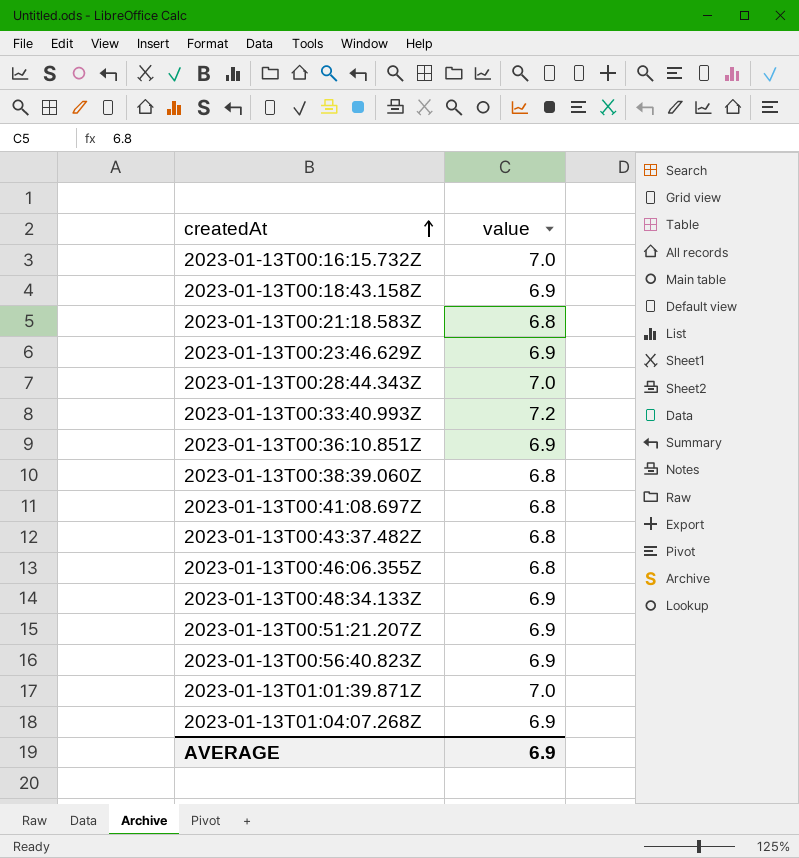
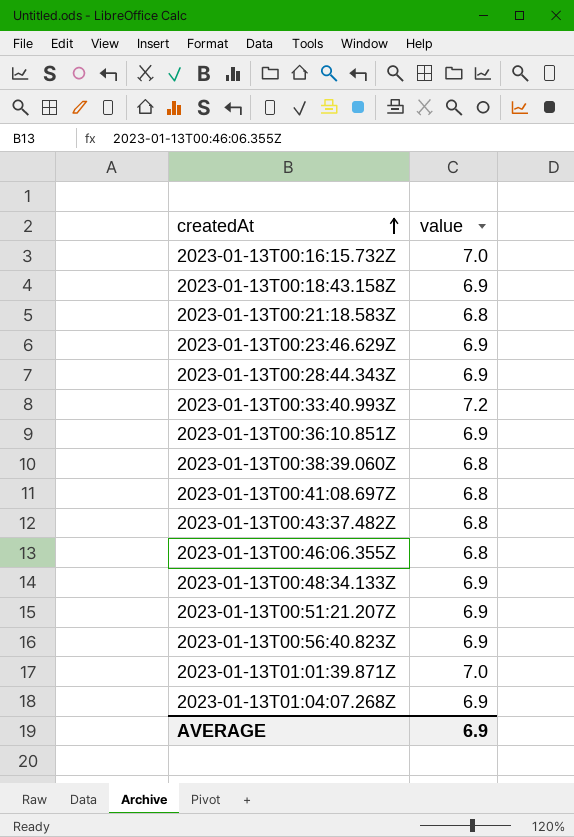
2023-01-13T00:28:44.343Z | value: 7.0 -> 6.9

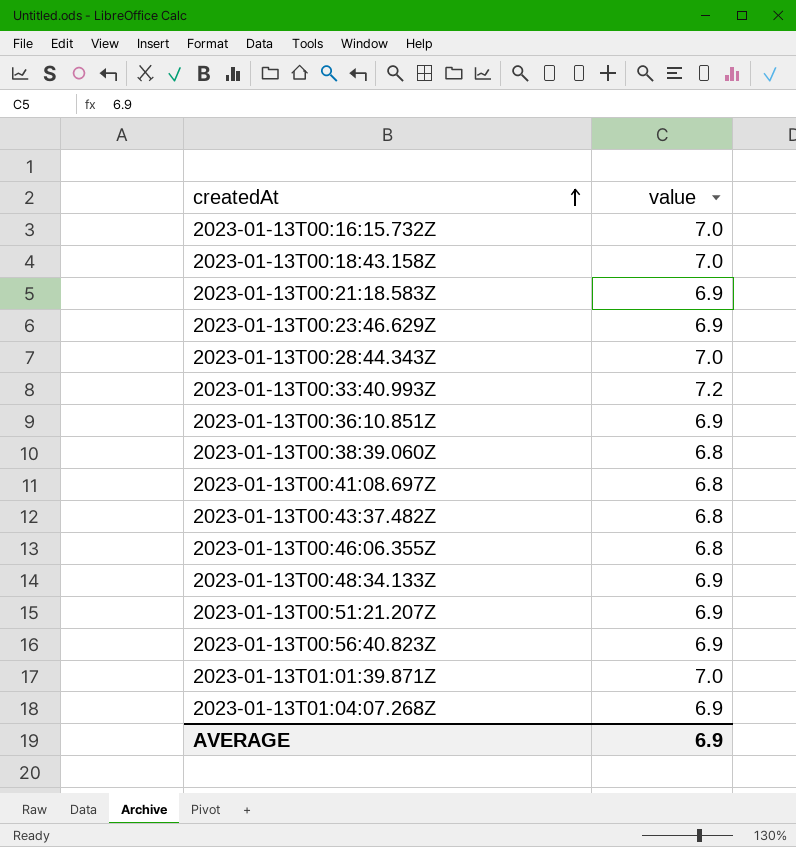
2023-01-13T00:18:43.158Z | value: 6.9 -> 7.0
2023-01-13T00:21:18.583Z | value: 6.8 -> 6.9
2023-01-13T00:28:44.343Z | value: 6.9 -> 7.0

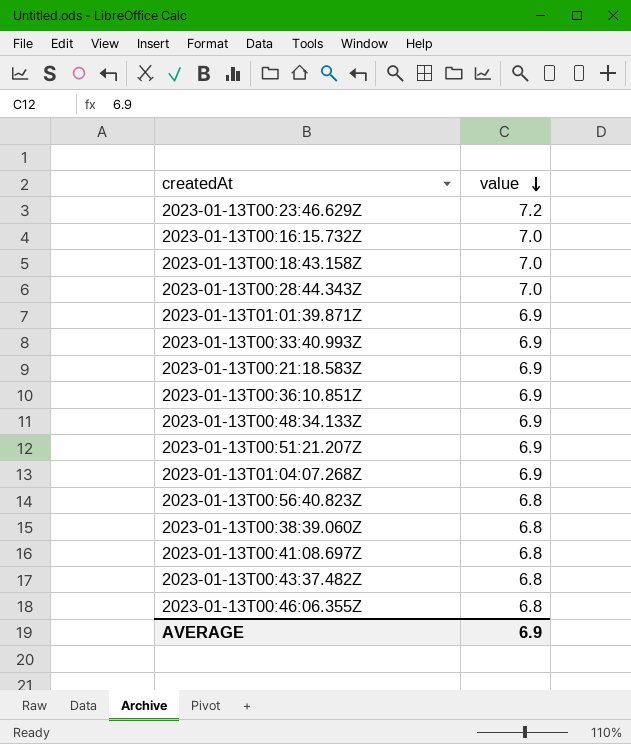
row order: createdAt ascending -> value descending
2023-01-13T00:23:46.629Z | value: 6.9 -> 7.2
2023-01-13T01:01:39.871Z | value: 7.0 -> 6.9
2023-01-13T00:33:40.993Z | value: 7.2 -> 6.9
2023-01-13T00:56:40.823Z | value: 6.9 -> 6.8

